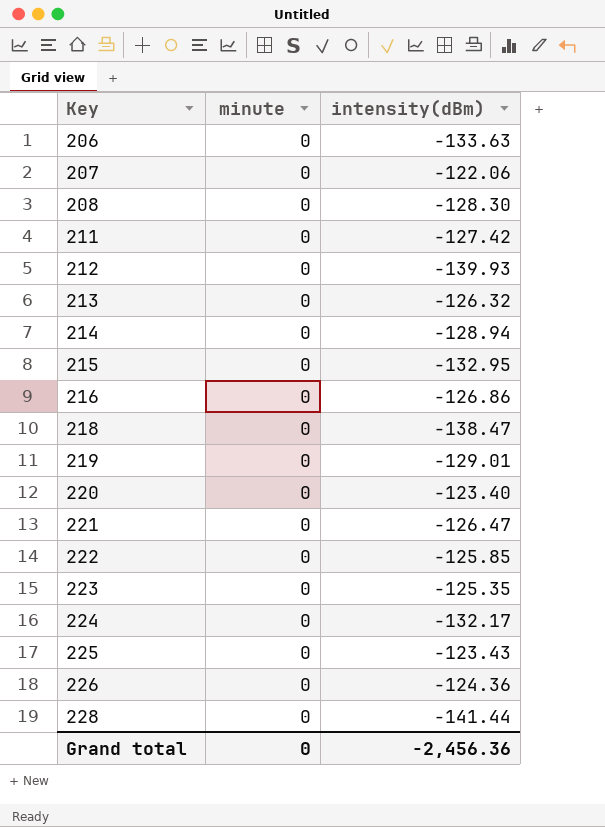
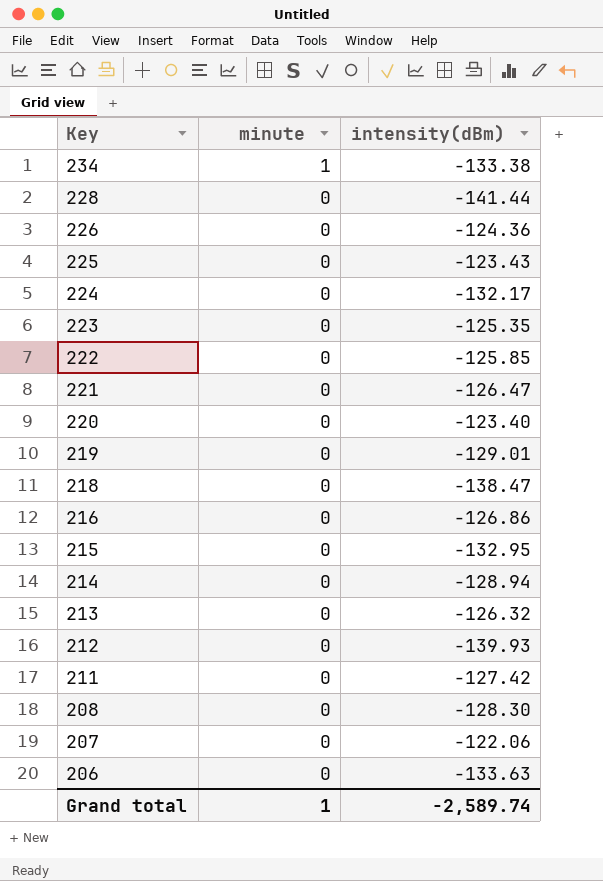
row order: Key ascending -> Key descending
row 234: none -> 1 | -133.38
Grand total | minute: 0 -> 1
Grand total | intensity(dBm): -2,456.36 -> -2,589.74

